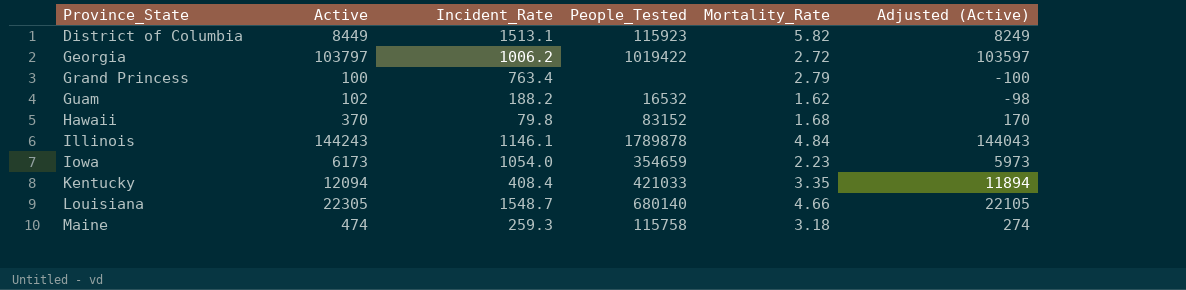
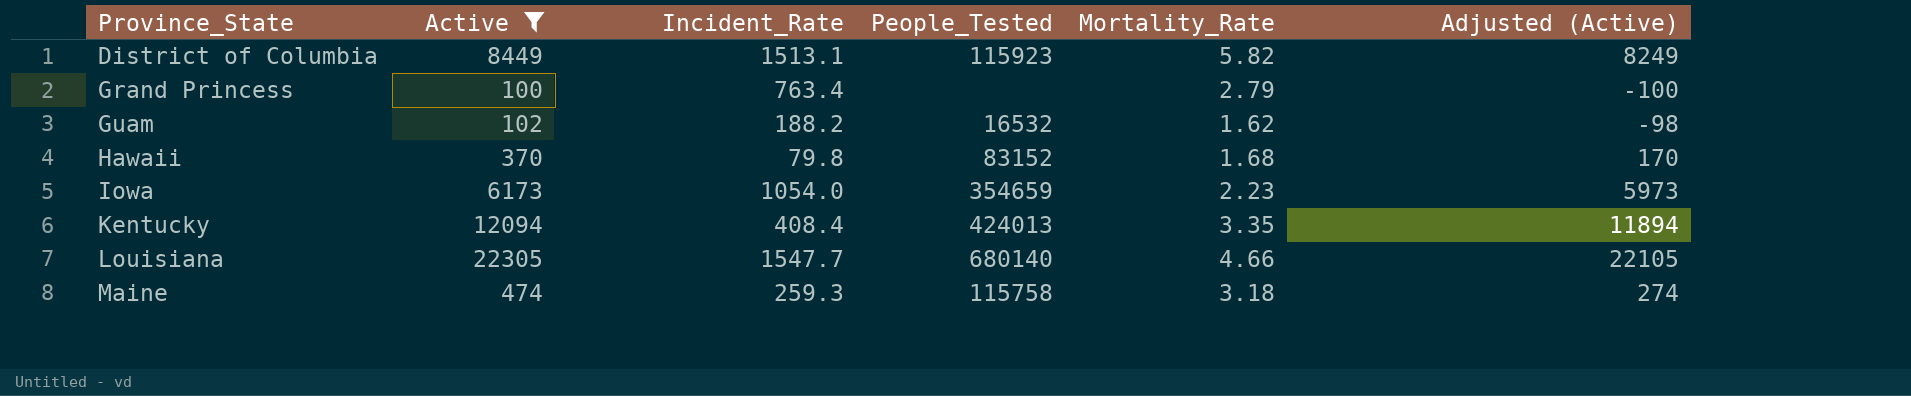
filter: none -> Active <= 22305
Kentucky | People_Tested: 421033 -> 424013
Louisiana | Incident_Rate: 1548.7 -> 1547.7

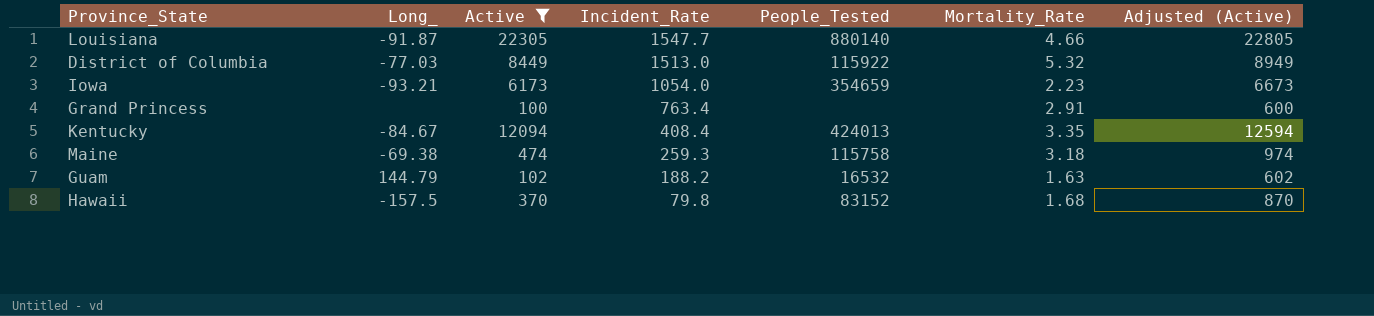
row order: Province_State ascending -> Incident_Rate descending
column Long_ | position: none -> 2
column Adjusted (Active) | formula: [Active] - 200 -> [Active] + 500
Louisiana | People_Tested: 680140 -> 880140
District of Columbia | Incident_Rate: 1513.1 -> 1513.0
District of Columbia | People_Tested: 115923 -> 115922
District of Columbia | Mortality_Rate: 5.82 -> 5.32
Grand Princess | Mortality_Rate: 2.79 -> 2.91
Guam | Mortality_Rate: 1.62 -> 1.63

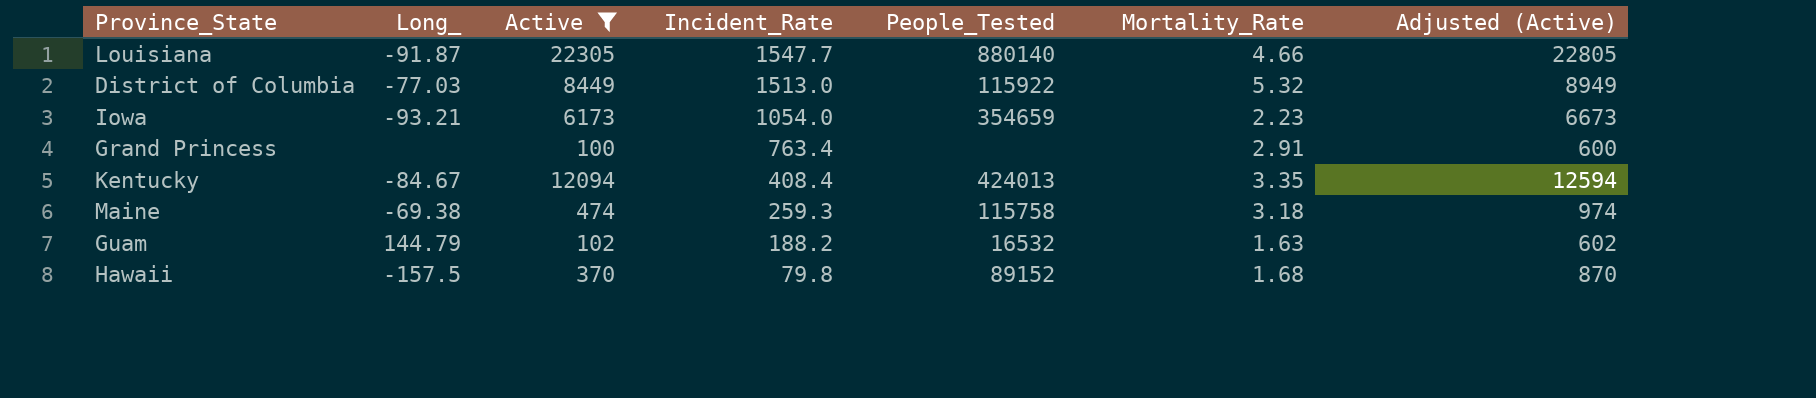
Hawaii | People_Tested: 83152 -> 89152

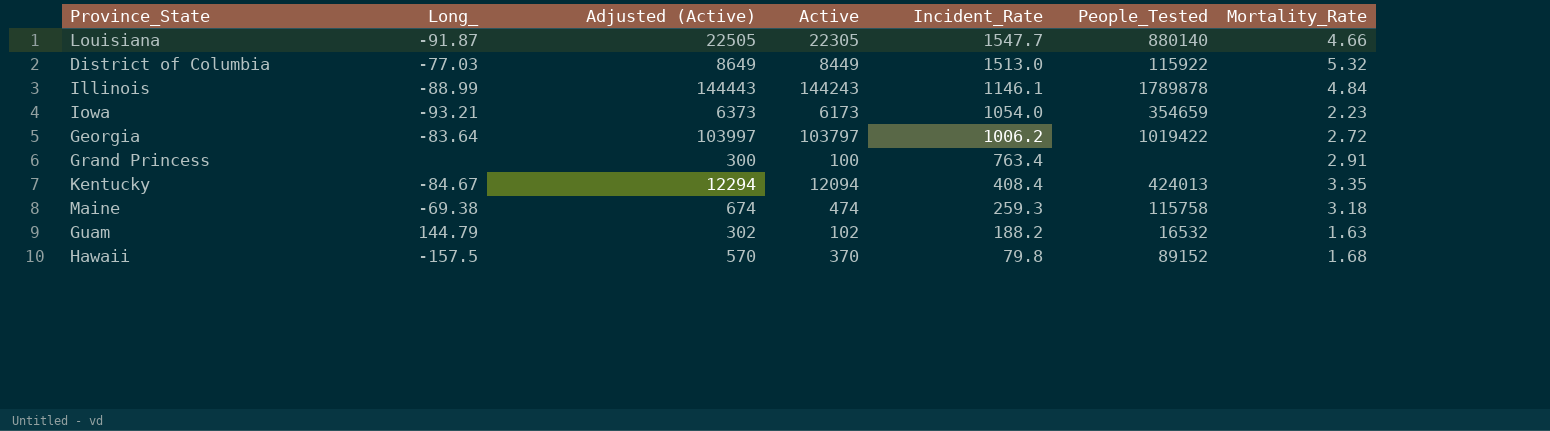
filter: Active <= 22305 -> none
column Adjusted (Active) | formula: [Active] + 500 -> [Active] + 200
column Adjusted (Active) | position: 7 -> 3

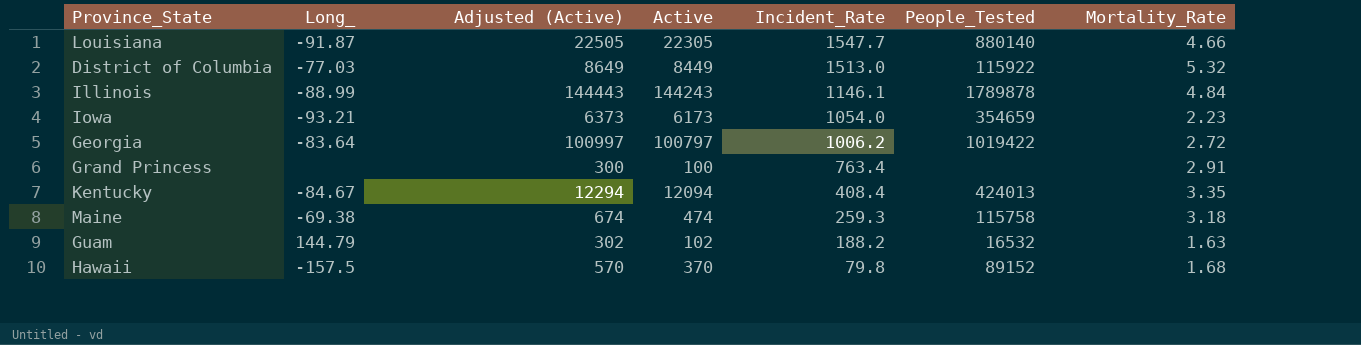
Georgia | Adjusted (Active): 103997 -> 100997
Georgia | Active: 103797 -> 100797

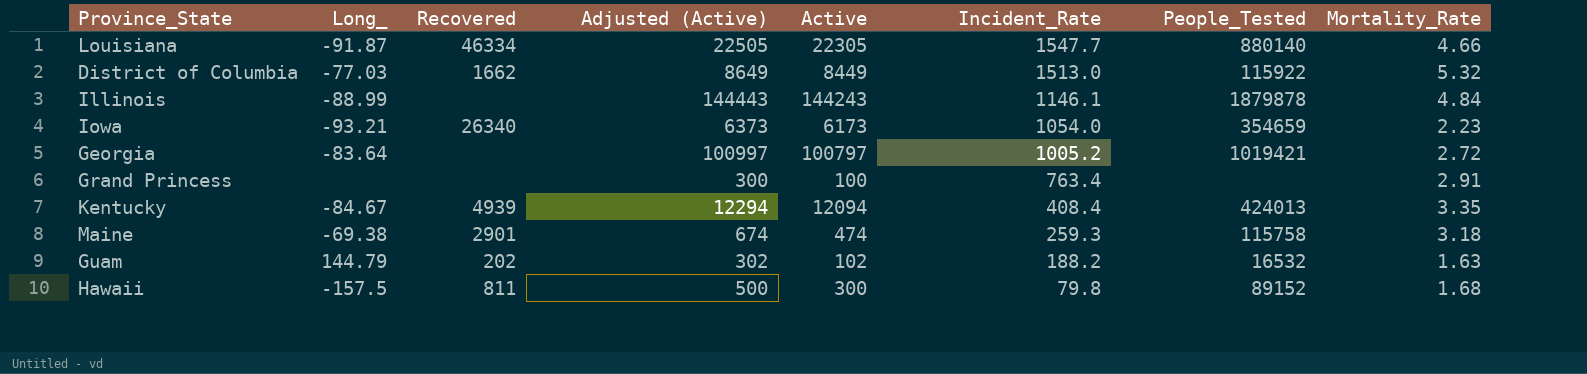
column Recovered | position: none -> 3
Illinois | People_Tested: 1789878 -> 1879878
Georgia | Incident_Rate: 1006.2 -> 1005.2
Georgia | People_Tested: 1019422 -> 1019421
Hawaii | Adjusted (Active): 570 -> 500
Hawaii | Active: 370 -> 300

